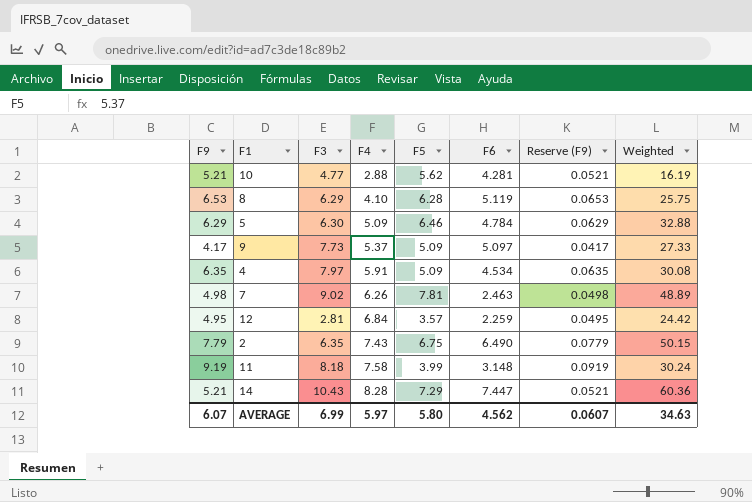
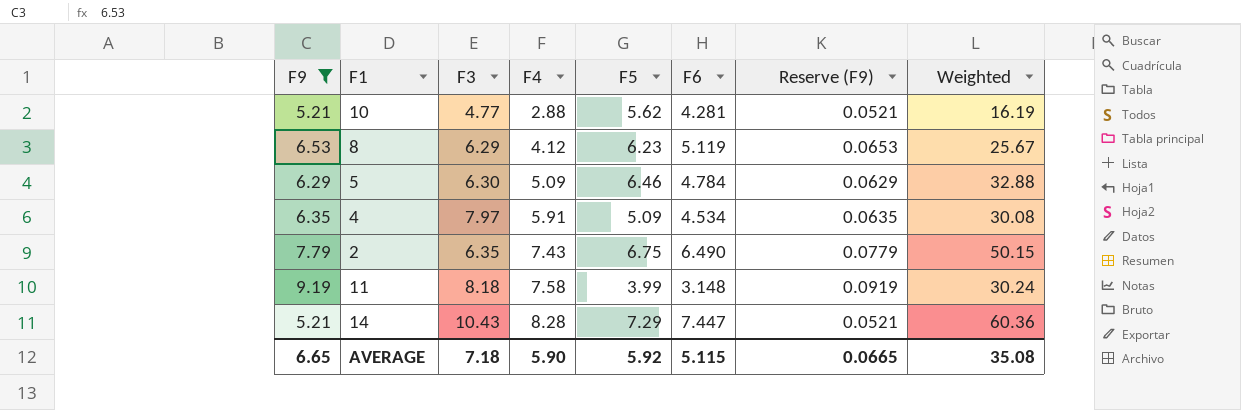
filter: none -> F9 >= 5.21
8 | F4: 4.10 -> 4.12
8 | F5: 6.28 -> 6.23
8 | Weighted: 25.75 -> 25.67
AVERAGE | F9: 6.07 -> 6.65
AVERAGE | F3: 6.99 -> 7.18
AVERAGE | F4: 5.97 -> 5.90
AVERAGE | F5: 5.80 -> 5.92
AVERAGE | F6: 4.562 -> 5.115
AVERAGE | Reserve (F9): 0.0607 -> 0.0665
AVERAGE | Weighted: 34.63 -> 35.08

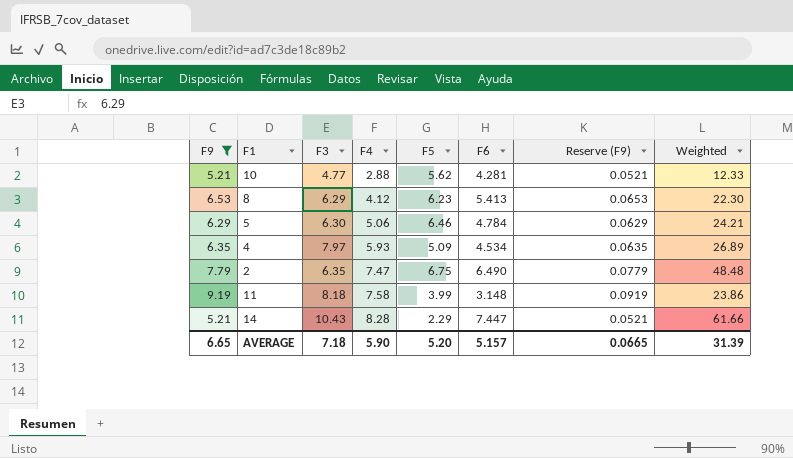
column Weighted | formula: [F4] * [F5] -> [F4] * [F6]
8 | F6: 5.119 -> 5.413
5 | F4: 5.09 -> 5.06
4 | F4: 5.91 -> 5.93
2 | F4: 7.43 -> 7.47
14 | F5: 7.29 -> 2.29
AVERAGE | F5: 5.92 -> 5.20
AVERAGE | F6: 5.115 -> 5.157
AVERAGE | Weighted: 35.08 -> 31.39

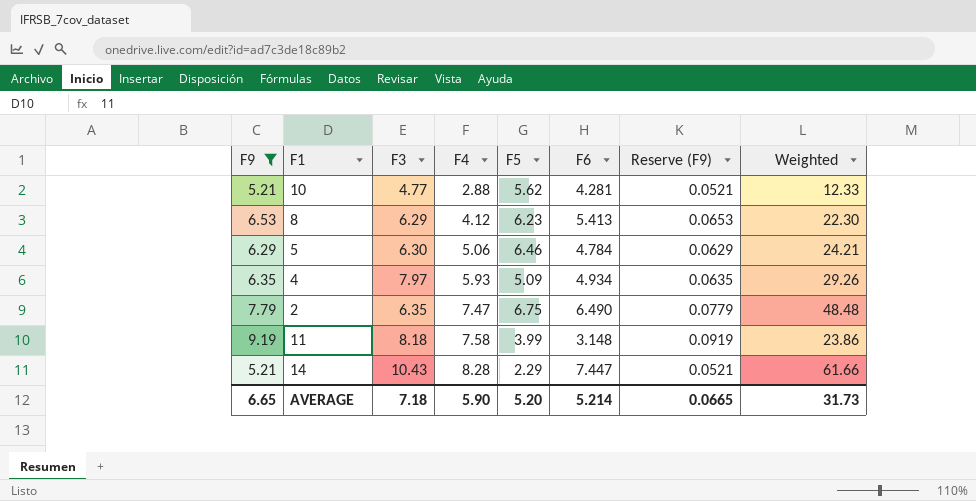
4 | F6: 4.534 -> 4.934
4 | Weighted: 26.89 -> 29.26
AVERAGE | F6: 5.157 -> 5.214
AVERAGE | Weighted: 31.39 -> 31.73

